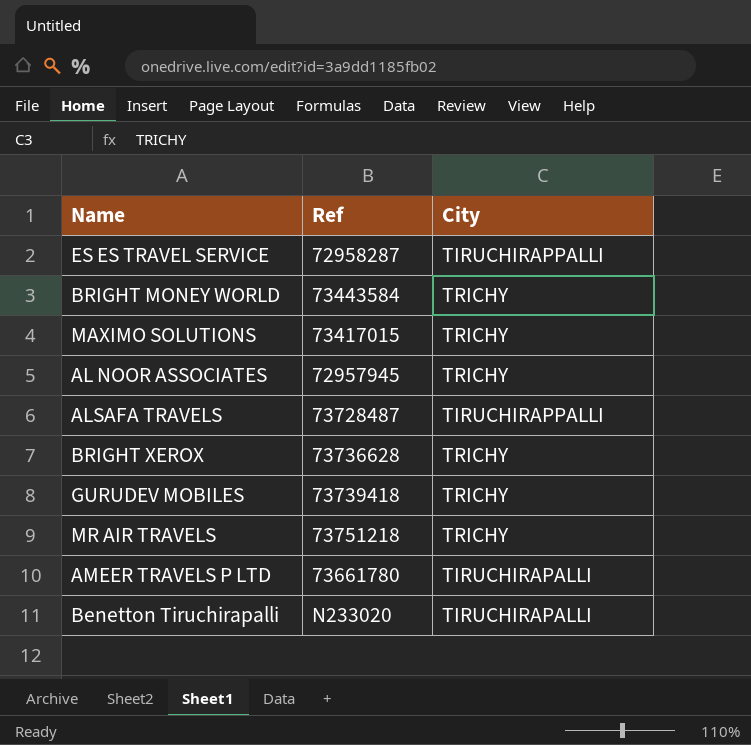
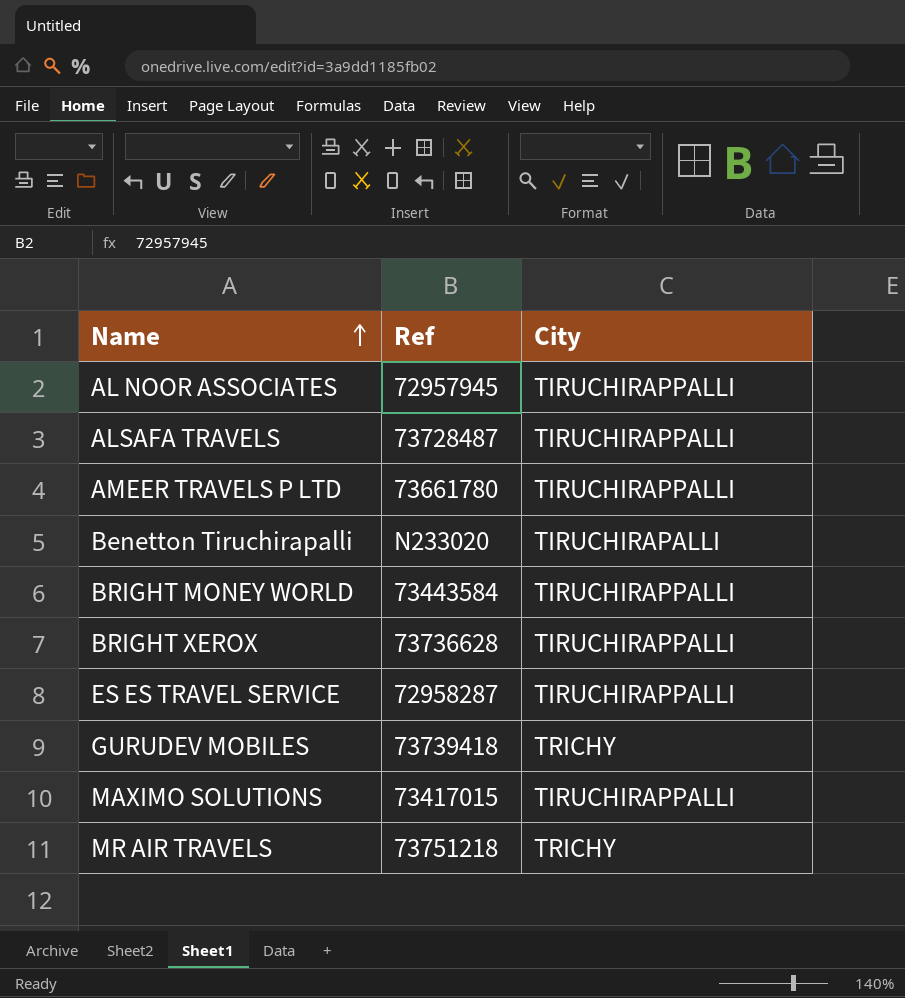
row order: none -> Name ascending
AL NOOR ASSOCIATES | City: TRICHY -> TIRUCHIRAPPALLI
AMEER TRAVELS P LTD | City: TIRUCHIRAPALLI -> TIRUCHIRAPPALLI
BRIGHT MONEY WORLD | City: TRICHY -> TIRUCHIRAPPALLI
BRIGHT XEROX | City: TRICHY -> TIRUCHIRAPPALLI
MAXIMO SOLUTIONS | City: TRICHY -> TIRUCHIRAPPALLI

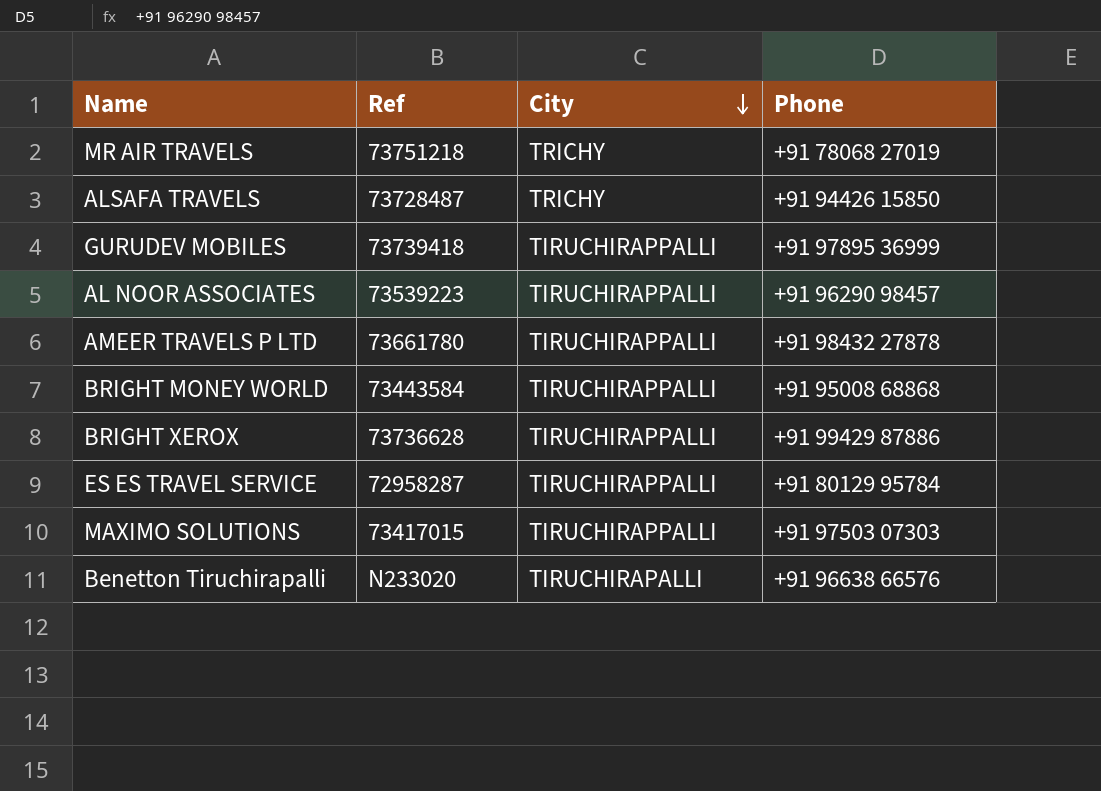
row order: Name ascending -> City descending
column Phone | position: none -> 4
ALSAFA TRAVELS | City: TIRUCHIRAPPALLI -> TRICHY
GURUDEV MOBILES | City: TRICHY -> TIRUCHIRAPPALLI
AL NOOR ASSOCIATES | Ref: 72957945 -> 73539223

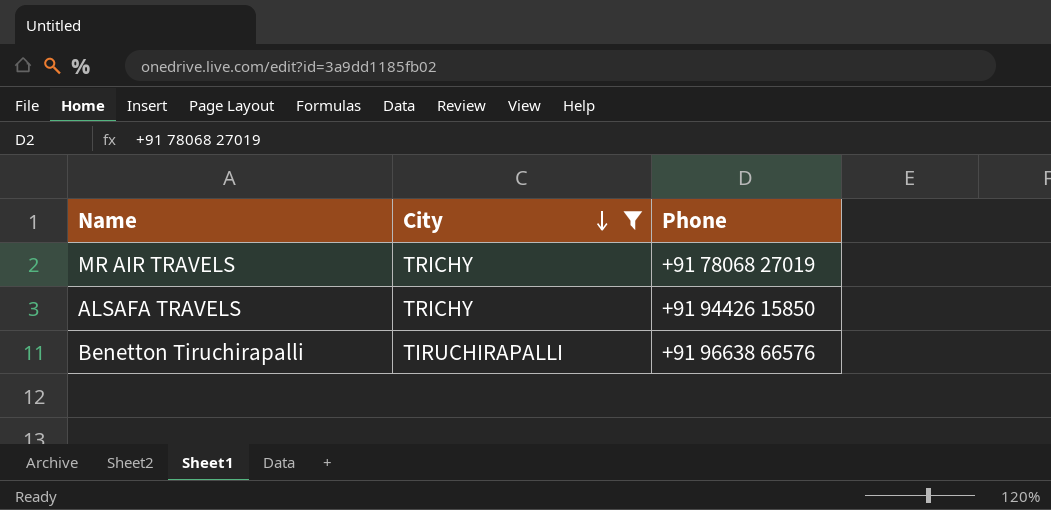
filter: none -> City != TIRUCHIRAPPALLI
column Ref | position: 2 -> none

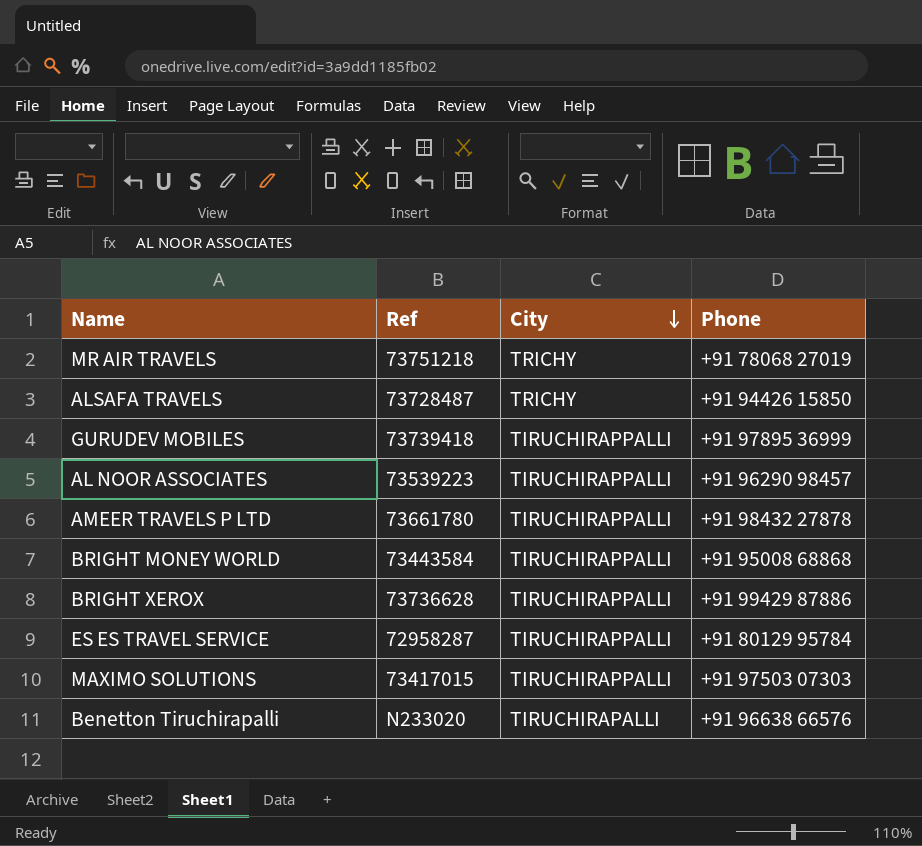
filter: City != TIRUCHIRAPPALLI -> none
column Ref | position: none -> 2

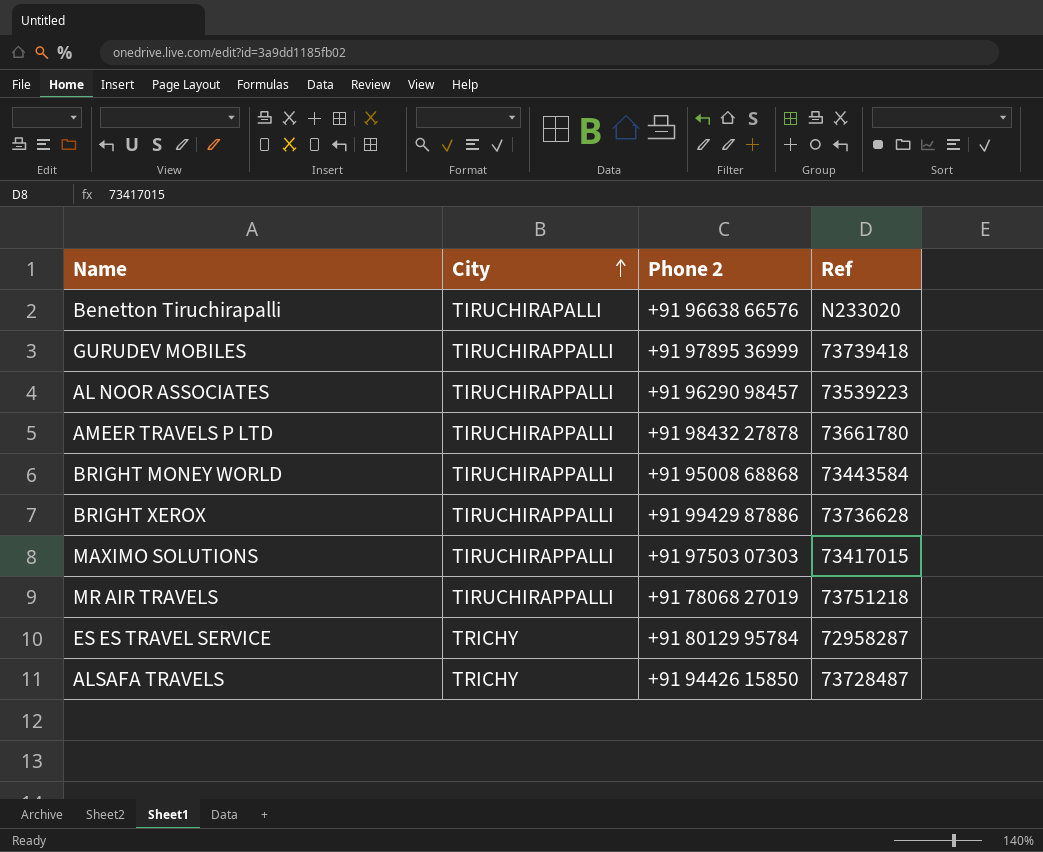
row order: City descending -> City ascending
column name: Phone -> Phone 2
column Ref | position: 2 -> 4
MR AIR TRAVELS | City: TRICHY -> TIRUCHIRAPPALLI
ES ES TRAVEL SERVICE | City: TIRUCHIRAPPALLI -> TRICHY

